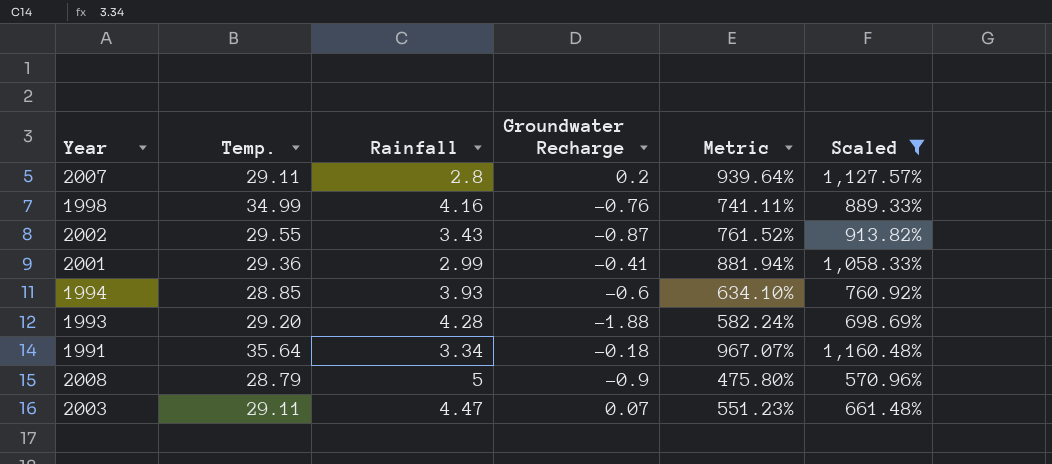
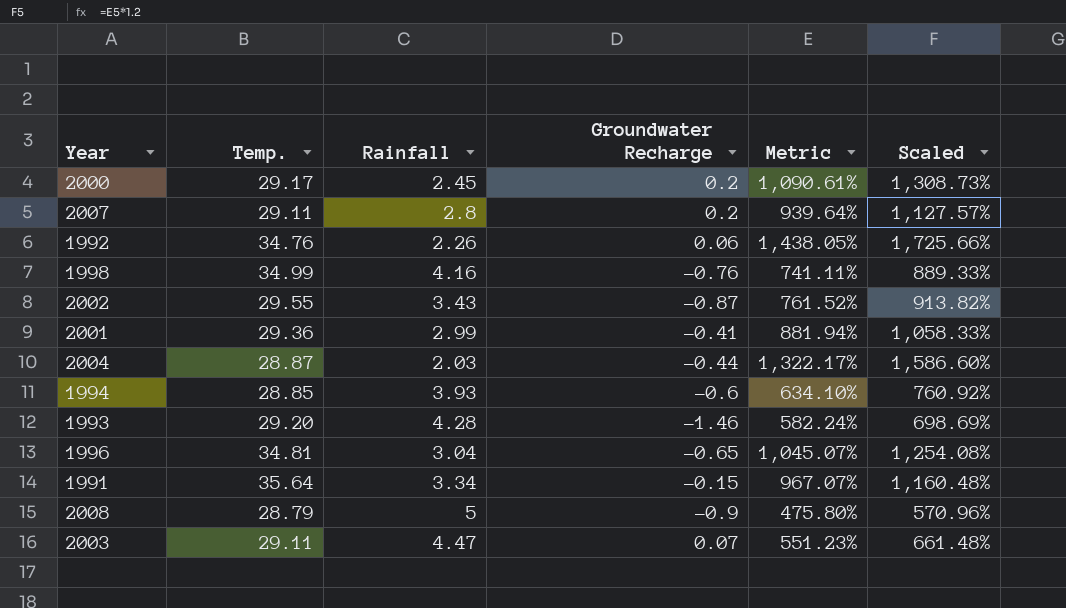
filter: Scaled <= 1,160.48% -> none
1993 | Groundwater Recharge: -1.88 -> -1.46
1991 | Groundwater Recharge: -0.18 -> -0.15

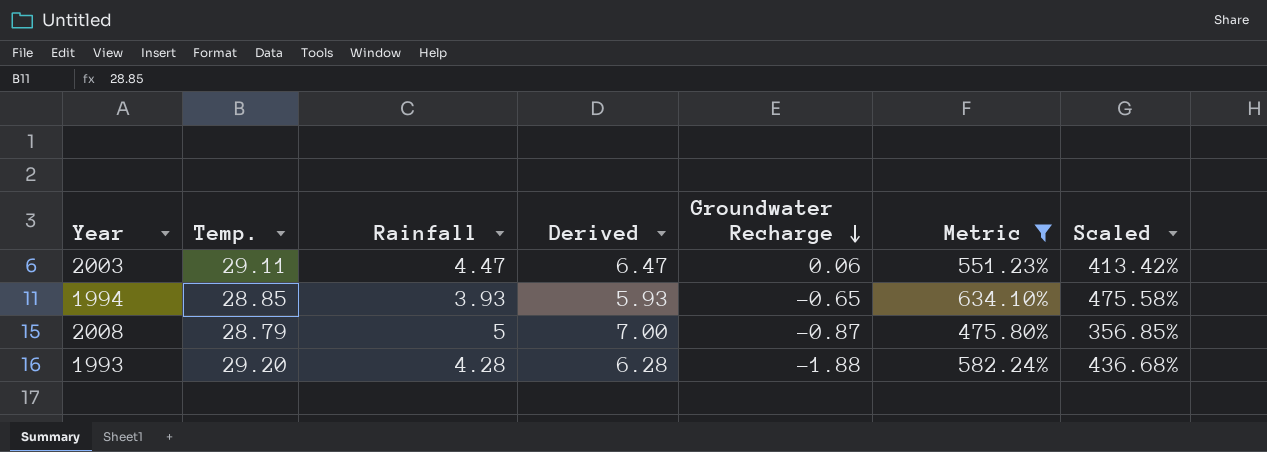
filter: none -> Metric <= 634.10%
row order: none -> Groundwater Recharge descending
column Derived | formula: none -> [Rainfall] + 2
column Scaled | formula: [Metric] * 1.2 -> [Metric] * 0.75
2003 | Groundwater Recharge: 0.07 -> 0.06
1994 | Groundwater Recharge: -0.6 -> -0.65
2008 | Groundwater Recharge: -0.9 -> -0.87
1993 | Groundwater Recharge: -1.46 -> -1.88

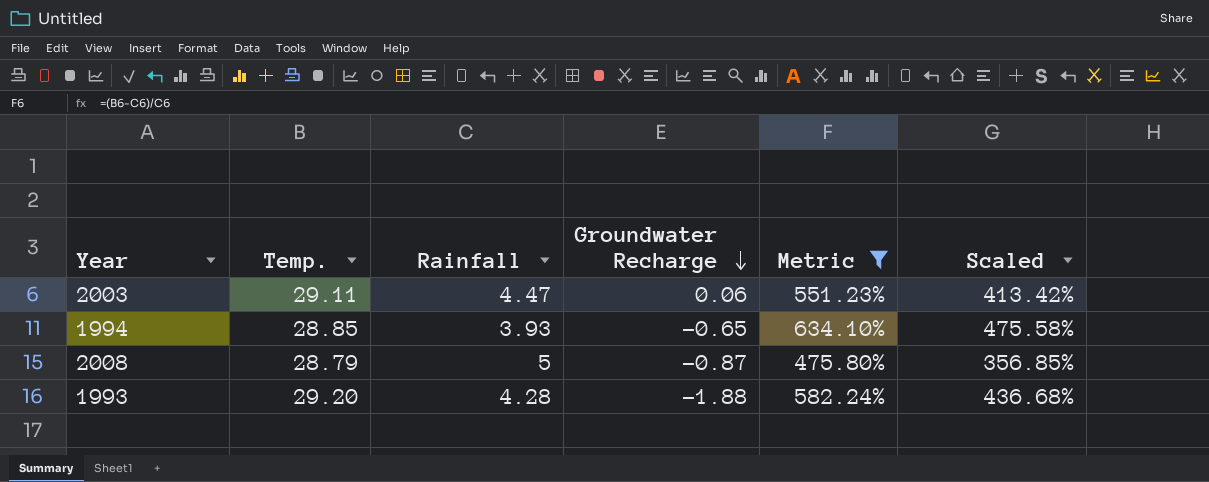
column Derived | formula: [Rainfall] + 2 -> none

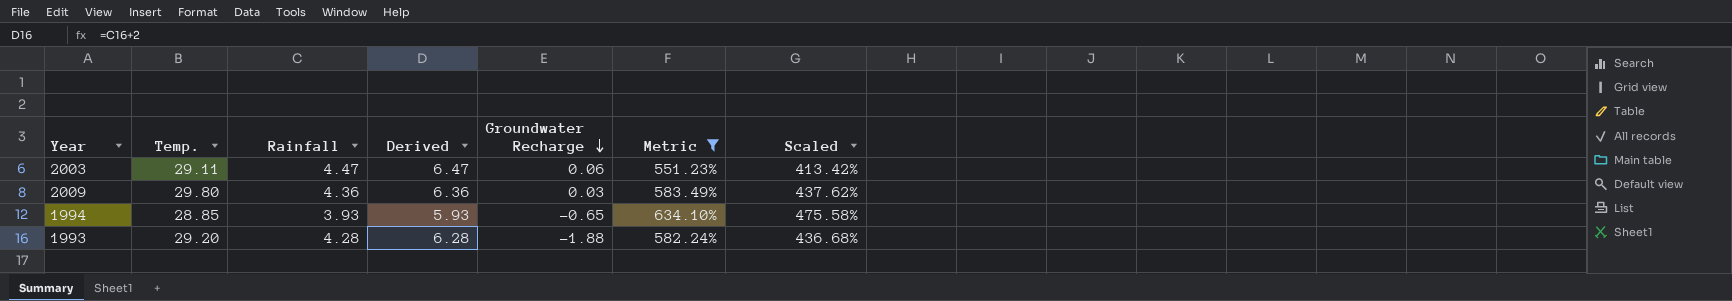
column Derived | formula: none -> [Rainfall] + 2
row 2008: 28.79 | 5 | -0.87 | 475.80% | 356.85% -> none
row 2009: none -> 29.80 | 4.36 | 6.36 | 0.03 | 583.49% | 437.62%

